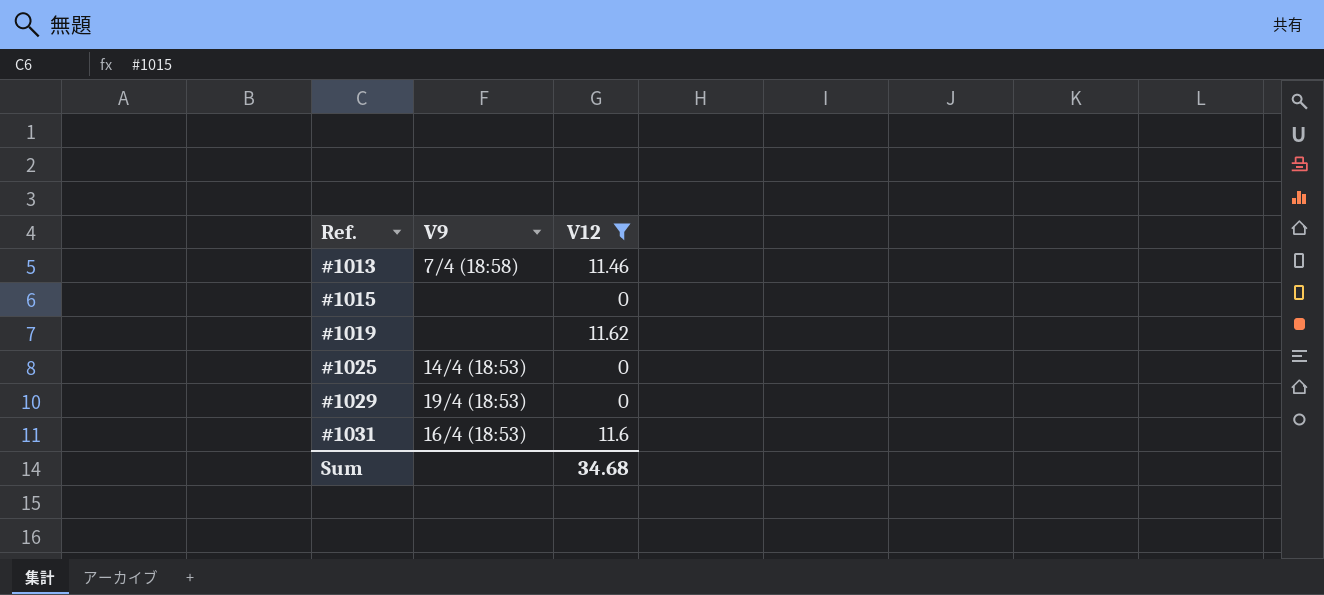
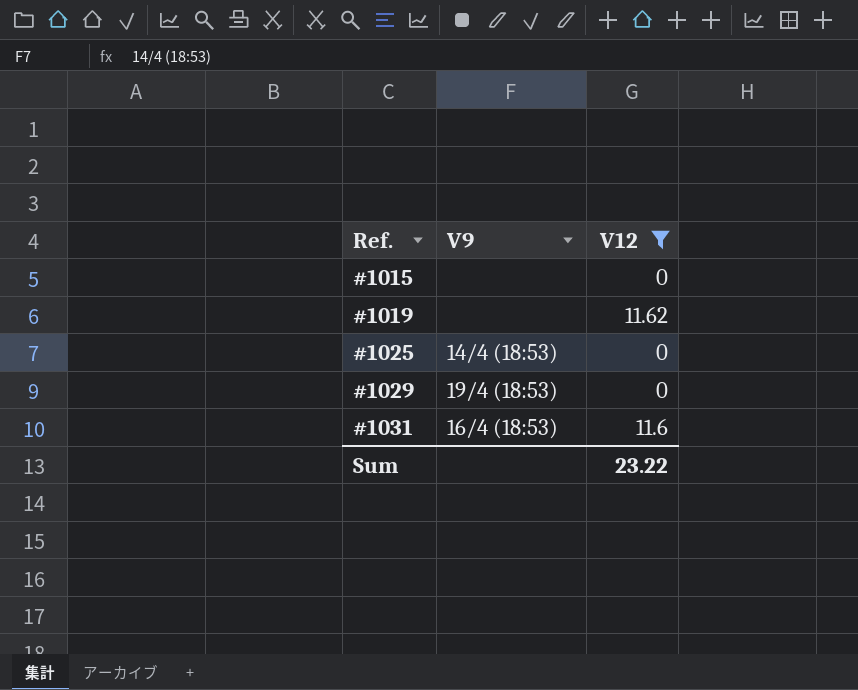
row #1013: 7/4 (18:58) | 11.46 -> none
Sum | V12: 34.68 -> 23.22

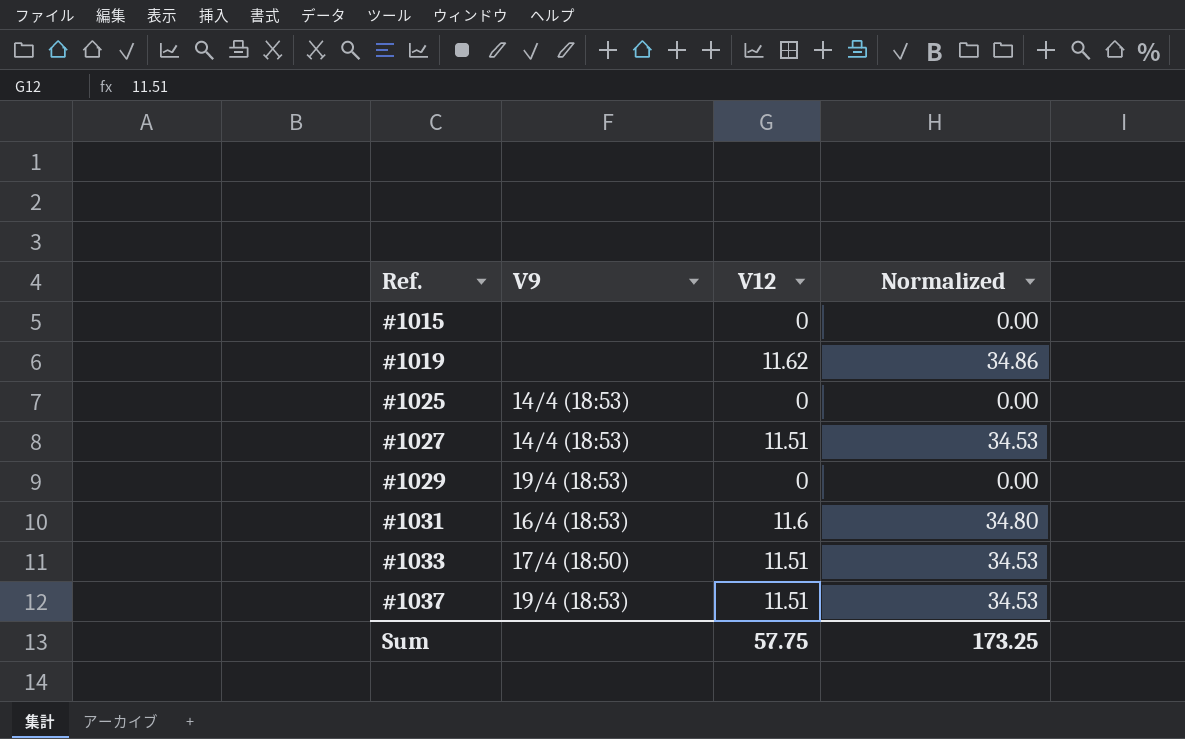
filter: V12 != 11.51 -> none
column Normalized | formula: none -> [V12] * 3
Sum | V12: 23.22 -> 57.75

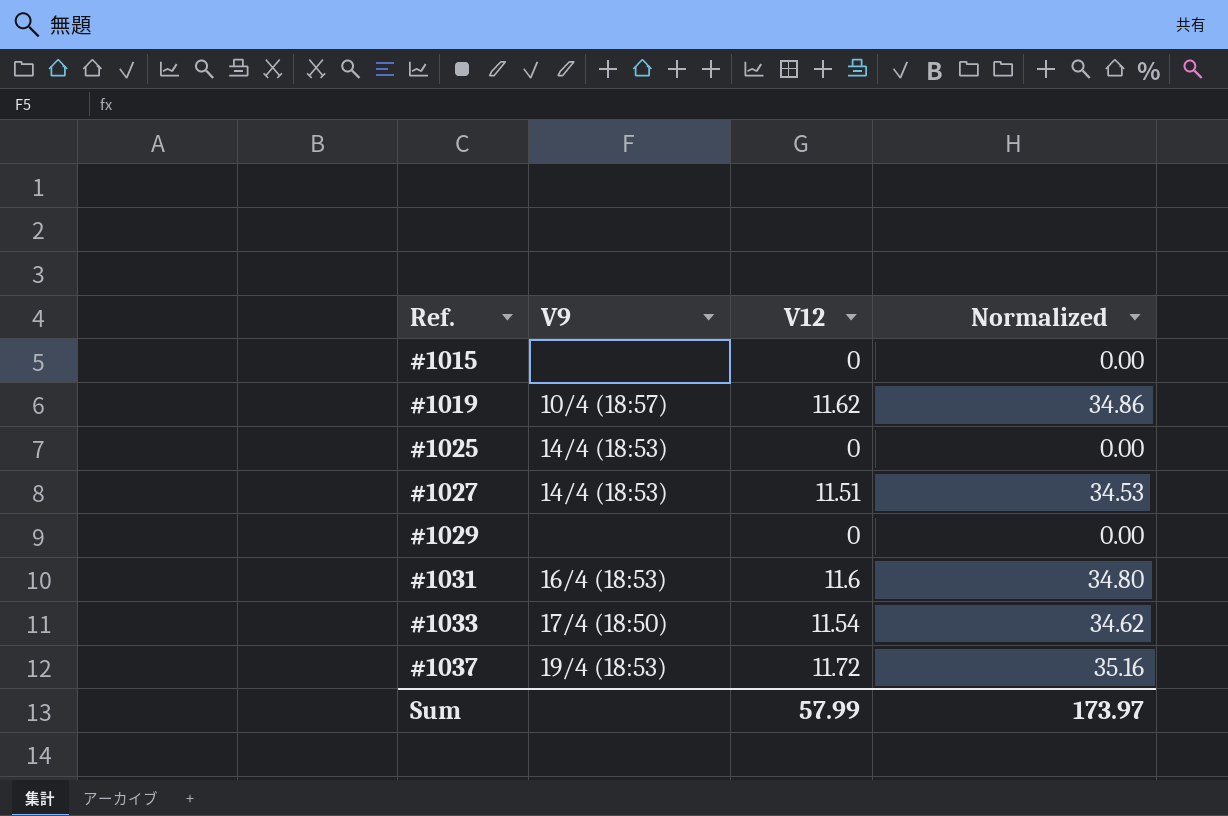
#1019 | V9: none -> 10/4 (18:57)
#1029 | V9: 19/4 (18:53) -> none
#1033 | V12: 11.51 -> 11.54
#1033 | Normalized: 34.53 -> 34.62
#1037 | V12: 11.51 -> 11.72
#1037 | Normalized: 34.53 -> 35.16
Sum | V12: 57.75 -> 57.99
Sum | Normalized: 173.25 -> 173.97

